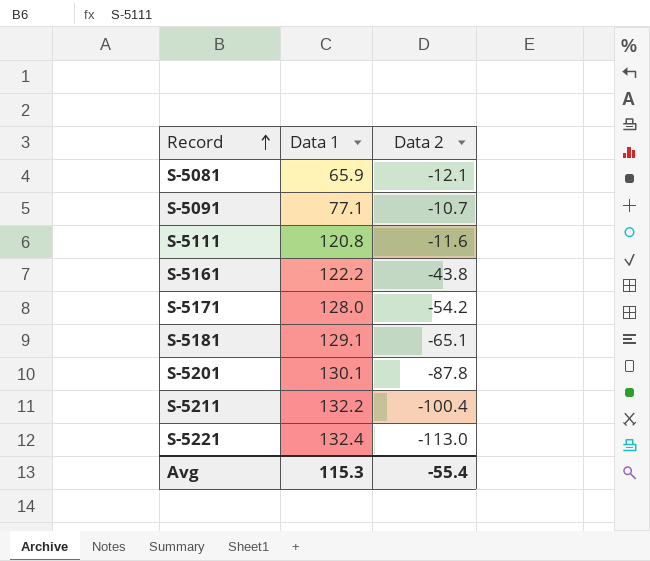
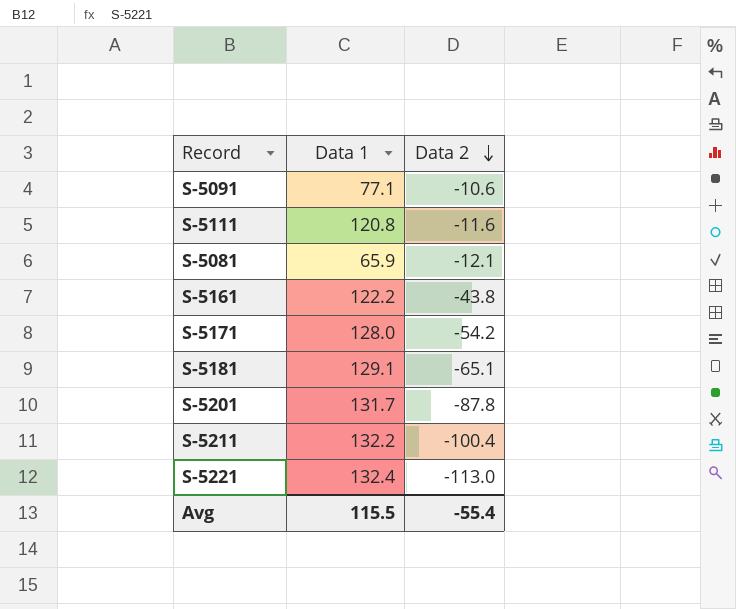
row order: Record ascending -> Data 2 descending
S-5091 | Data 2: -10.7 -> -10.6
S-5201 | Data 1: 130.1 -> 131.7
Avg | Data 1: 115.3 -> 115.5

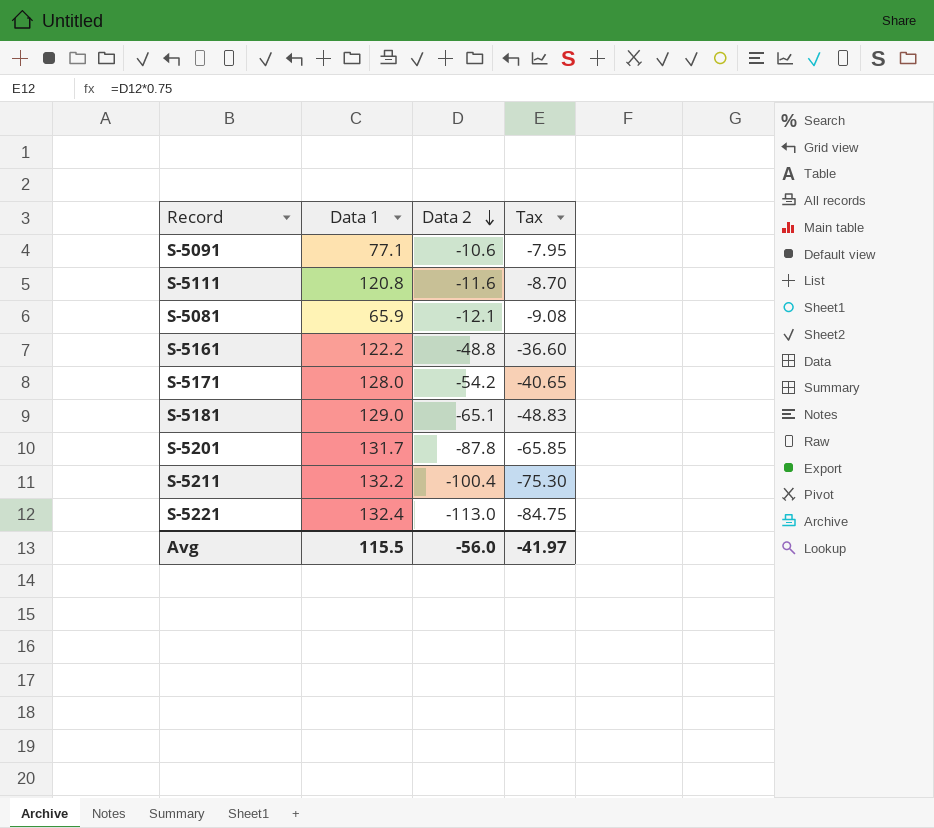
column Tax | formula: none -> [Data 2] * 0.75
S-5161 | Data 2: -43.8 -> -48.8
S-5181 | Data 1: 129.1 -> 129.0
Avg | Data 2: -55.4 -> -56.0

